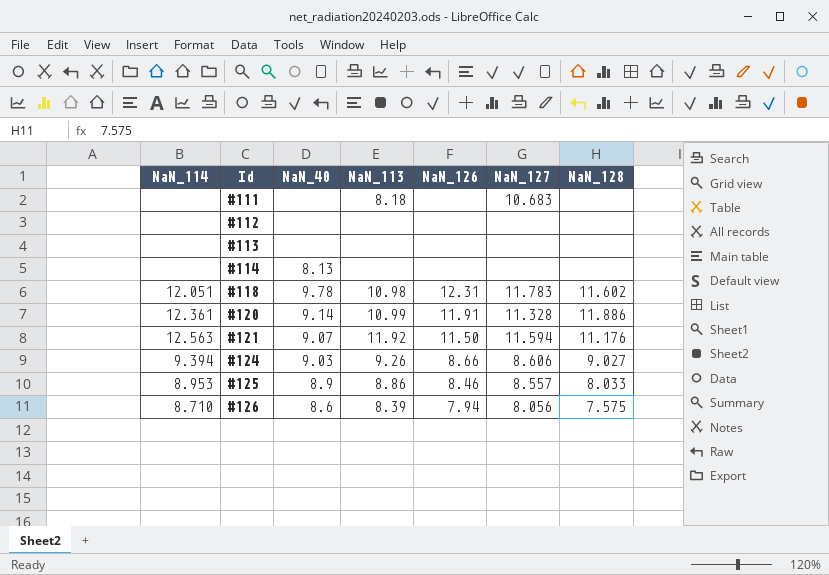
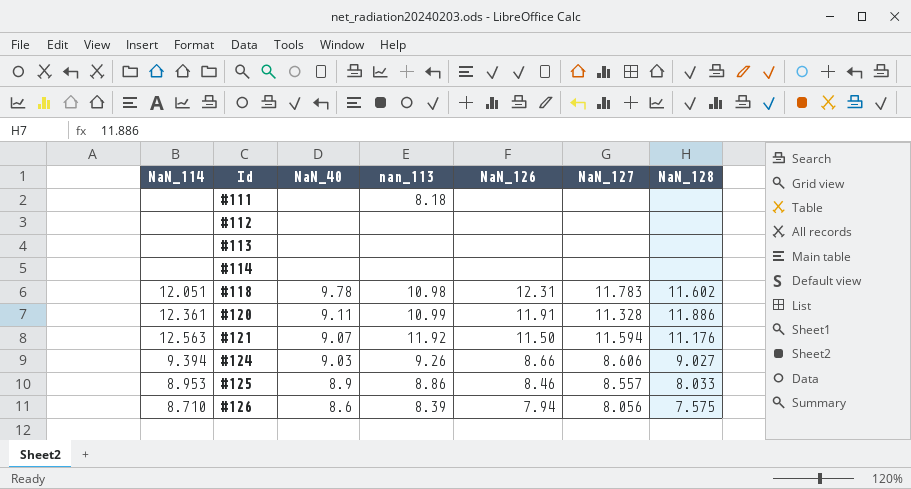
column name: NaN_113 -> nan_113
#111 | NaN_127: 10.683 -> none
#114 | NaN_40: 8.13 -> none
#120 | NaN_40: 9.14 -> 9.11

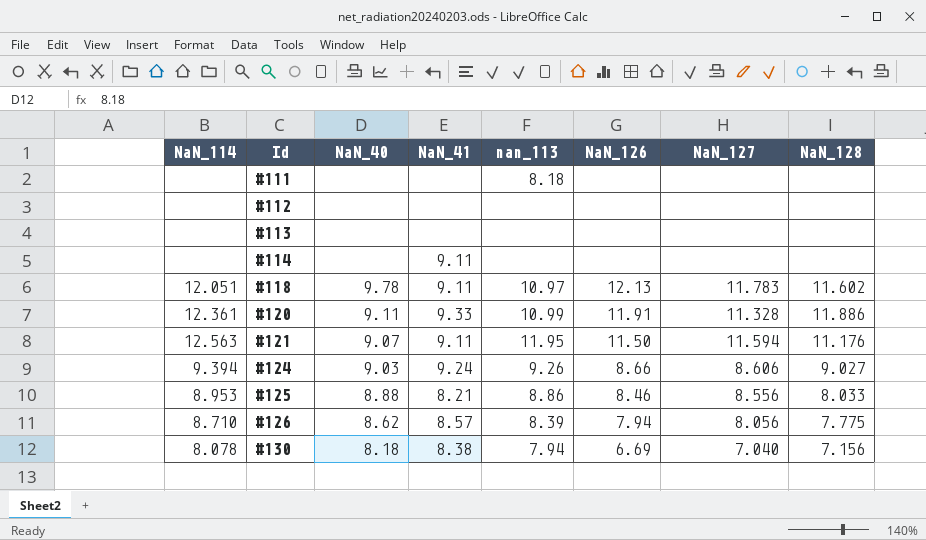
column NaN_41 | position: none -> 4
#118 | nan_113: 10.98 -> 10.97
#118 | NaN_126: 12.31 -> 12.13
#121 | nan_113: 11.92 -> 11.95
#125 | NaN_40: 8.9 -> 8.88
#125 | NaN_127: 8.557 -> 8.556
#126 | NaN_40: 8.6 -> 8.62
#126 | NaN_128: 7.575 -> 7.775
row #130: none -> 8.078 | 8.18 | 8.38 | 7.94 | 6.69 | 7.040 | 7.156

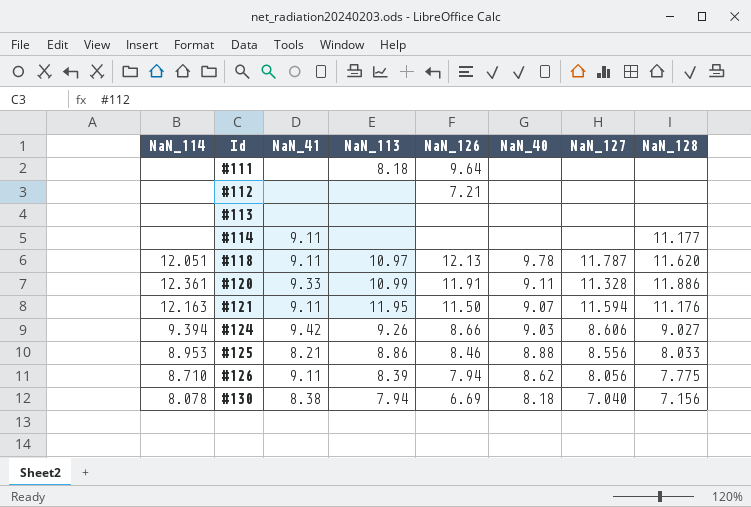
column name: nan_113 -> NaN_113
column NaN_40 | position: 3 -> 6
#111 | NaN_126: none -> 9.64
#112 | NaN_126: none -> 7.21
#114 | NaN_128: none -> 11.177
#118 | NaN_127: 11.783 -> 11.787
#118 | NaN_128: 11.602 -> 11.620
#121 | NaN_114: 12.563 -> 12.163
#124 | NaN_41: 9.24 -> 9.42
#126 | NaN_41: 8.57 -> 9.11

